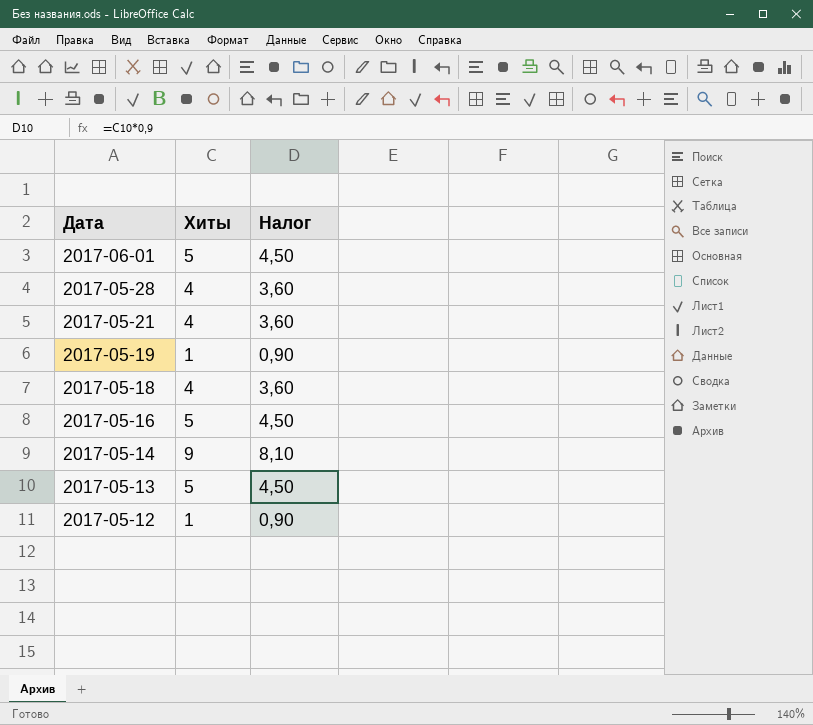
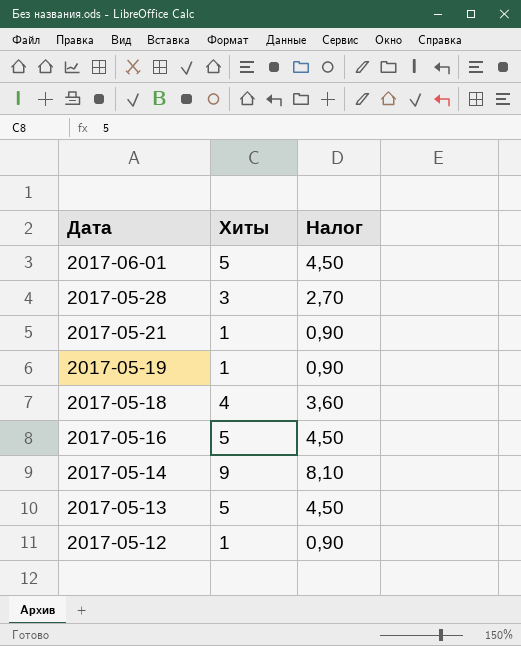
2017-05-28 | Хиты: 4 -> 3
2017-05-28 | Налог: 3,60 -> 2,70
2017-05-21 | Хиты: 4 -> 1
2017-05-21 | Налог: 3,60 -> 0,90

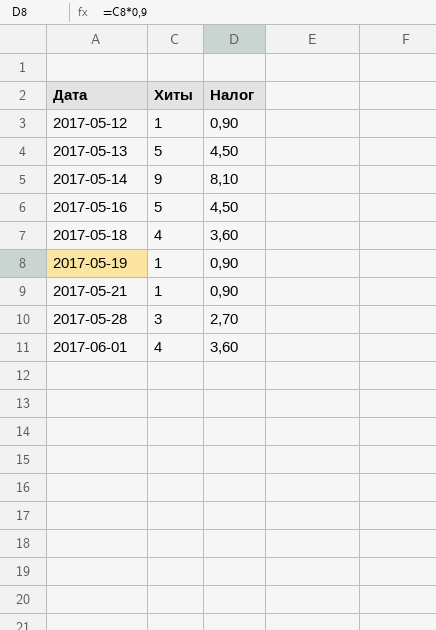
row order: Дата descending -> Дата ascending
2017-06-01 | Хиты: 5 -> 4
2017-06-01 | Налог: 4,50 -> 3,60

